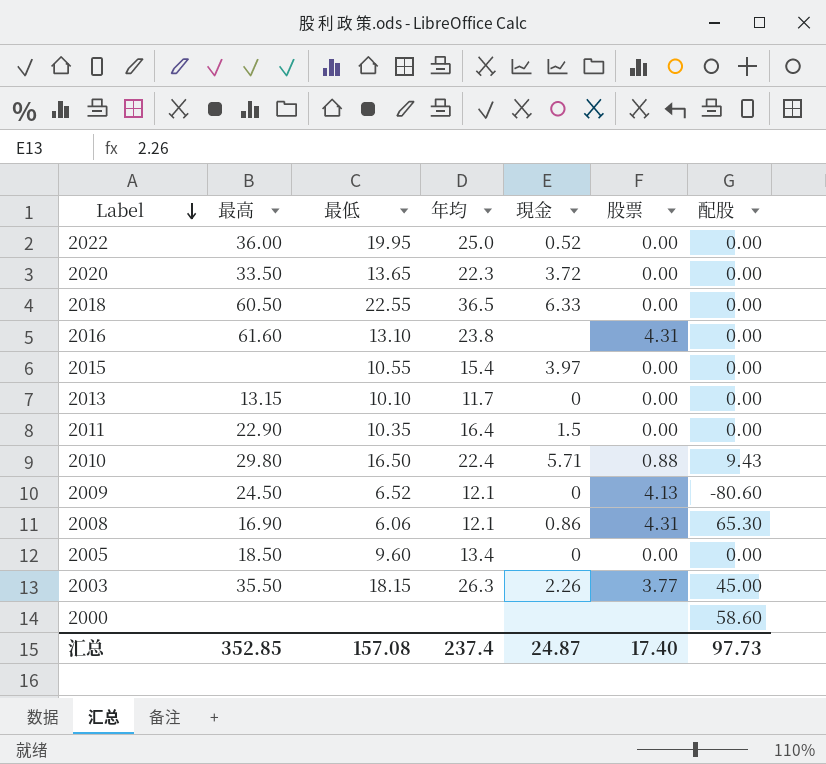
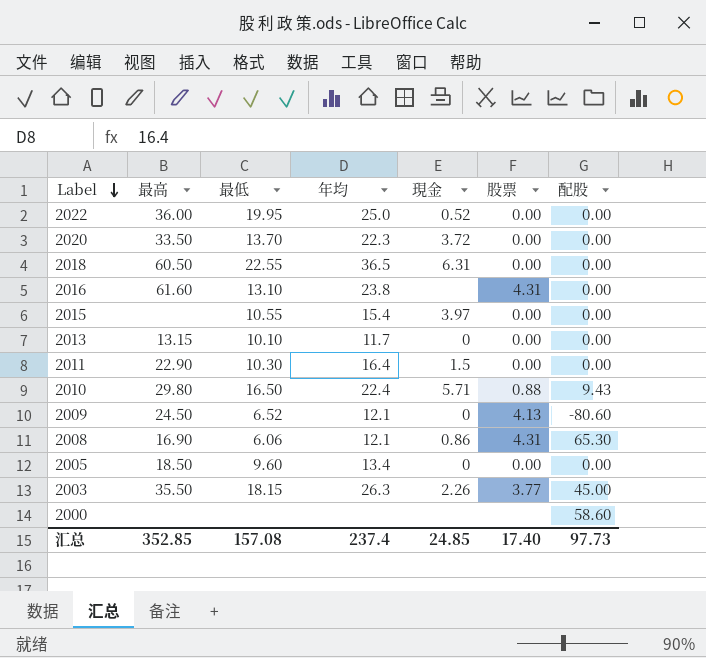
2020 | 最低: 13.65 -> 13.70
2018 | 現金: 6.33 -> 6.31
2011 | 最低: 10.35 -> 10.30
汇总 | 現金: 24.87 -> 24.85

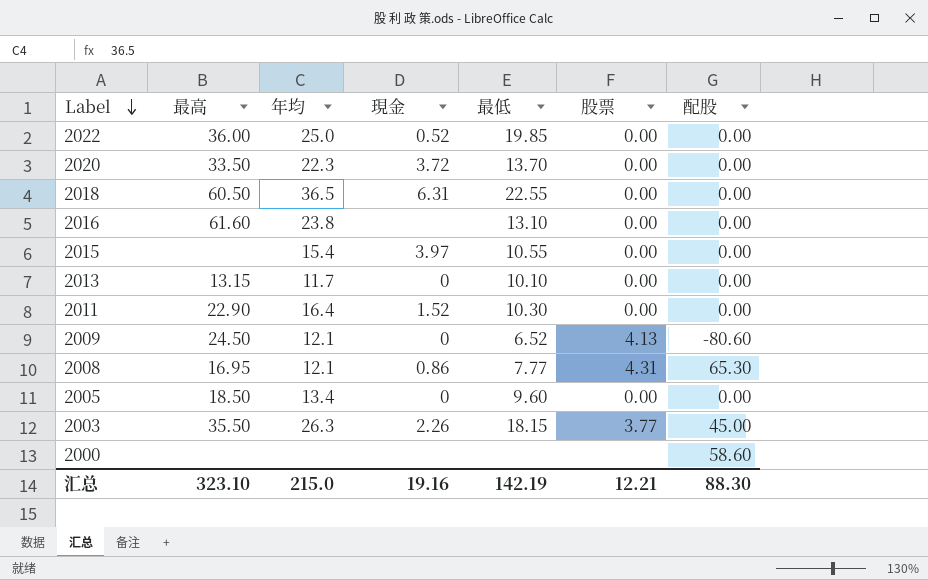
column 最低 | position: 3 -> 5
row 2010: 29.80 | 16.50 | 22.4 | 5.71 | 0.88 | 9.43 -> none
2022 | 最低: 19.95 -> 19.85
2016 | 股票: 4.31 -> 0.00
2011 | 現金: 1.5 -> 1.52
2008 | 最高: 16.90 -> 16.95
2008 | 最低: 6.06 -> 7.77
汇总 | 最高: 352.85 -> 323.10
汇总 | 年均: 237.4 -> 215.0
汇总 | 現金: 24.85 -> 19.16
汇总 | 最低: 157.08 -> 142.19
汇总 | 股票: 17.40 -> 12.21
汇总 | 配股: 97.73 -> 88.30

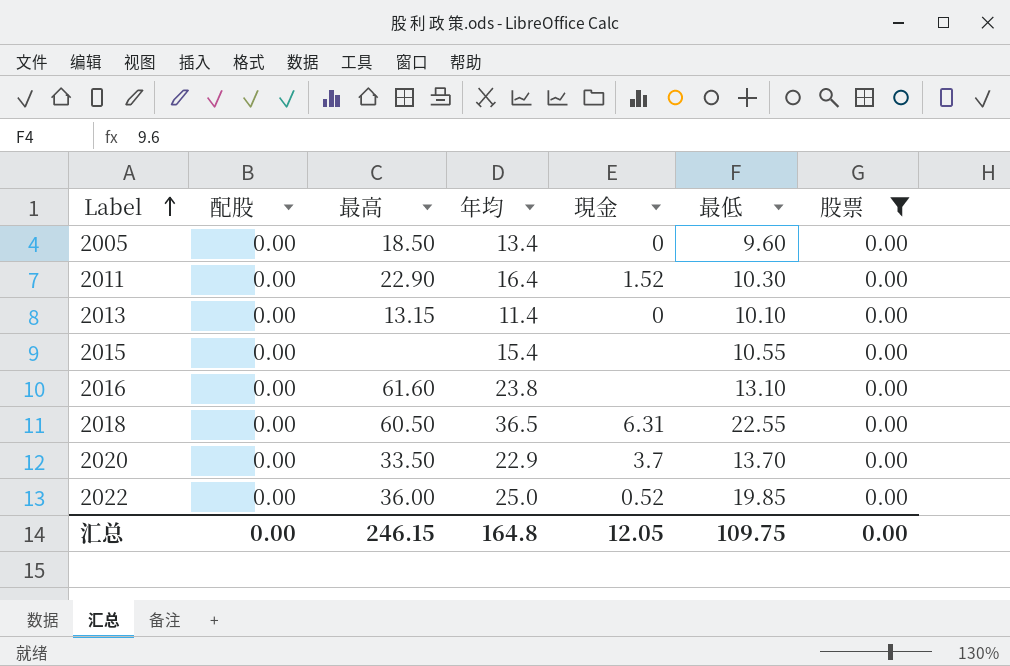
filter: none -> 股票 = 0.00
row order: Label descending -> Label ascending
column 配股 | position: 7 -> 2
2013 | 年均: 11.7 -> 11.4
2015 | 現金: 3.97 -> none
2020 | 年均: 22.3 -> 22.9
2020 | 現金: 3.72 -> 3.7
汇总 | 配股: 88.30 -> 0.00
汇总 | 最高: 323.10 -> 246.15
汇总 | 年均: 215.0 -> 164.8
汇总 | 現金: 19.16 -> 12.05
汇总 | 最低: 142.19 -> 109.75
汇总 | 股票: 12.21 -> 0.00

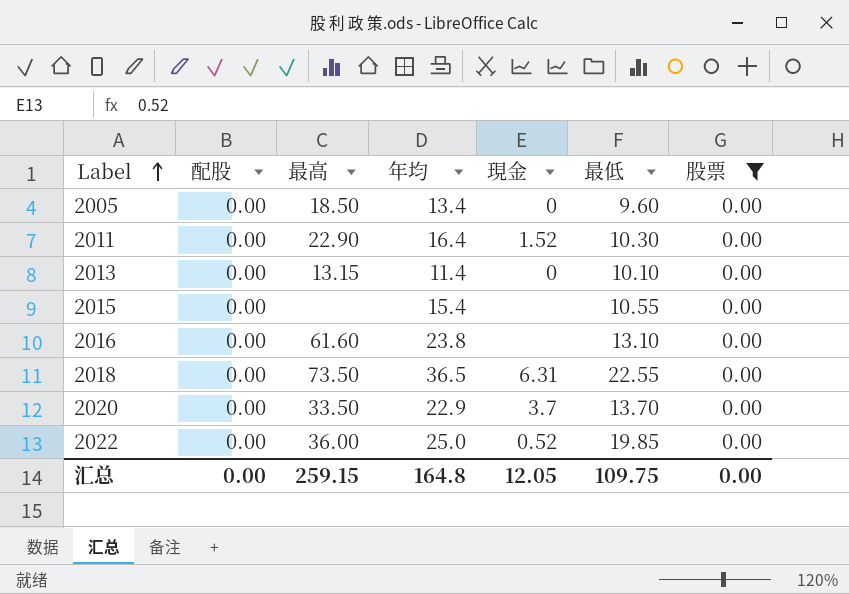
2018 | 最高: 60.50 -> 73.50
汇总 | 最高: 246.15 -> 259.15

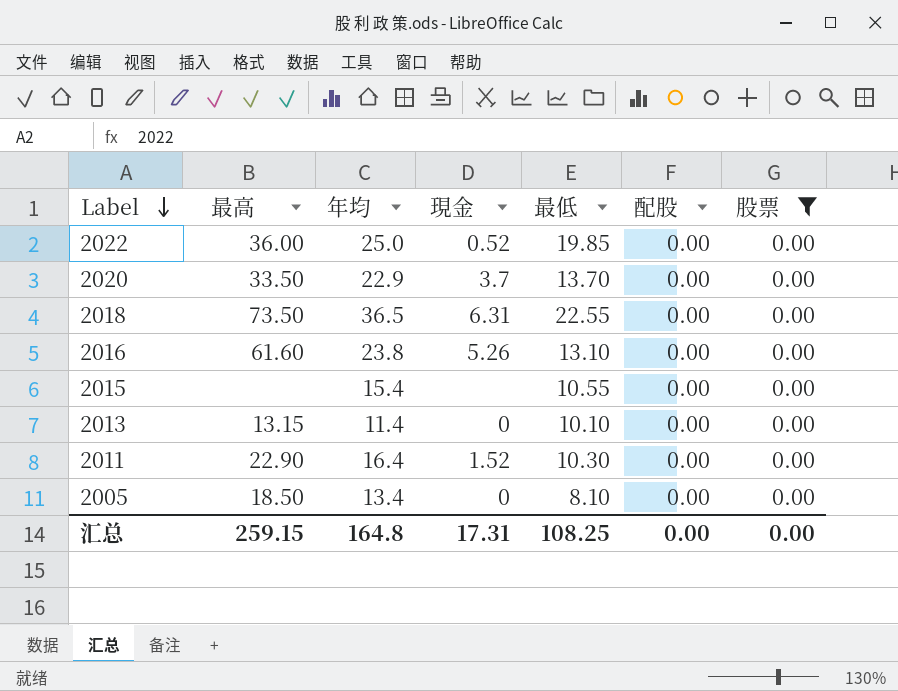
row order: Label ascending -> Label descending
column 配股 | position: 2 -> 6
2016 | 現金: none -> 5.26
2005 | 最低: 9.60 -> 8.10
汇总 | 現金: 12.05 -> 17.31
汇总 | 最低: 109.75 -> 108.25

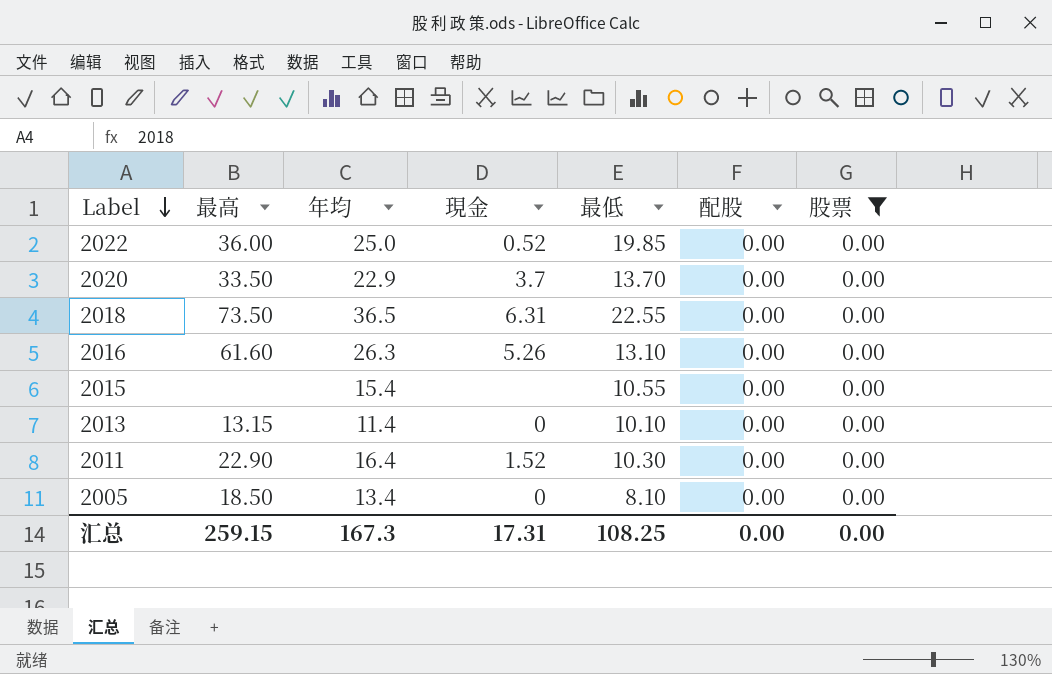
2016 | 年均: 23.8 -> 26.3
汇总 | 年均: 164.8 -> 167.3

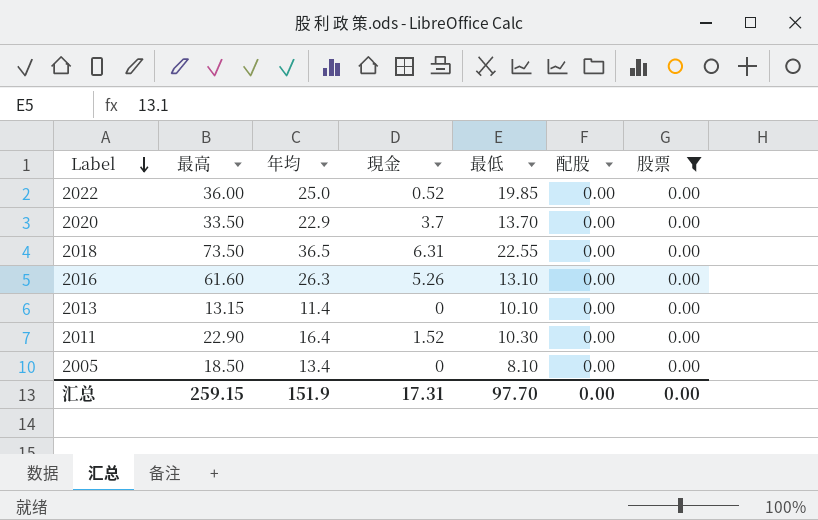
row 2015: none | 15.4 | none | 10.55 | 0.00 | 0.00 -> none
汇总 | 年均: 167.3 -> 151.9
汇总 | 最低: 108.25 -> 97.70

